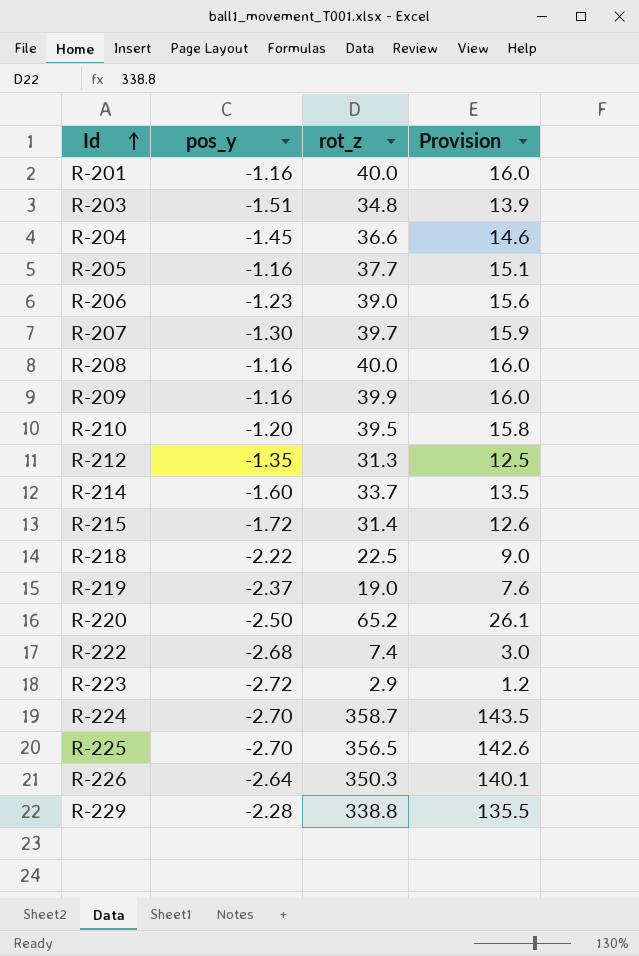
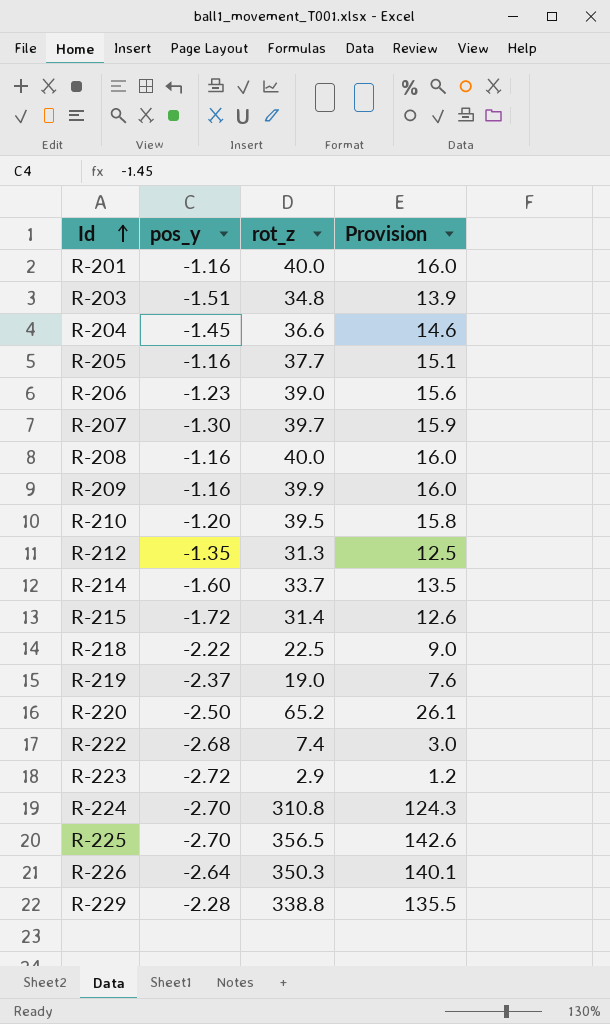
R-224 | rot_z: 358.7 -> 310.8
R-224 | Provision: 143.5 -> 124.3

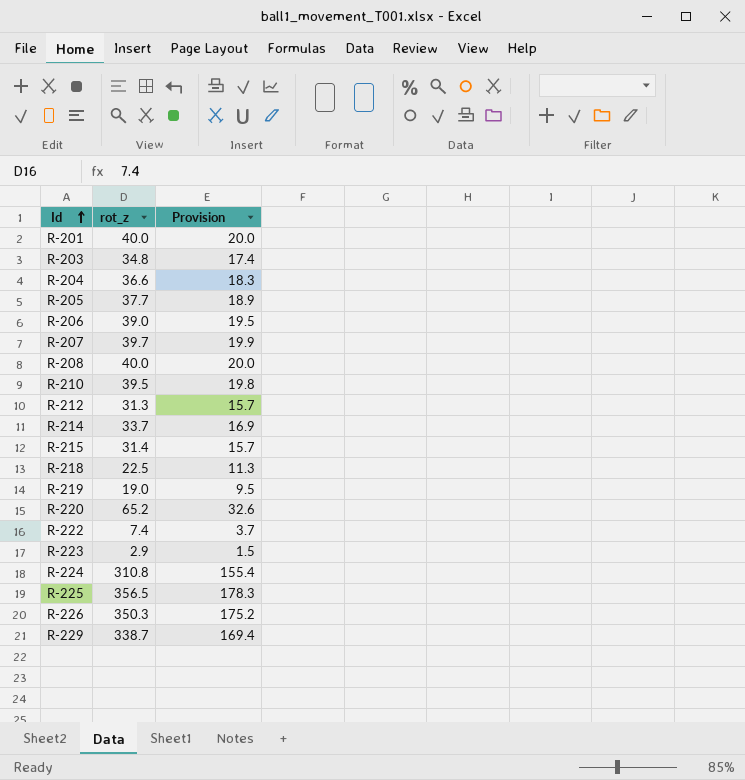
column pos_y | position: 2 -> none
column Provision | formula: [rot_z] * 0.4 -> [rot_z] * 0.5
row R-209: -1.16 | 39.9 | 16.0 -> none
R-229 | rot_z: 338.8 -> 338.7

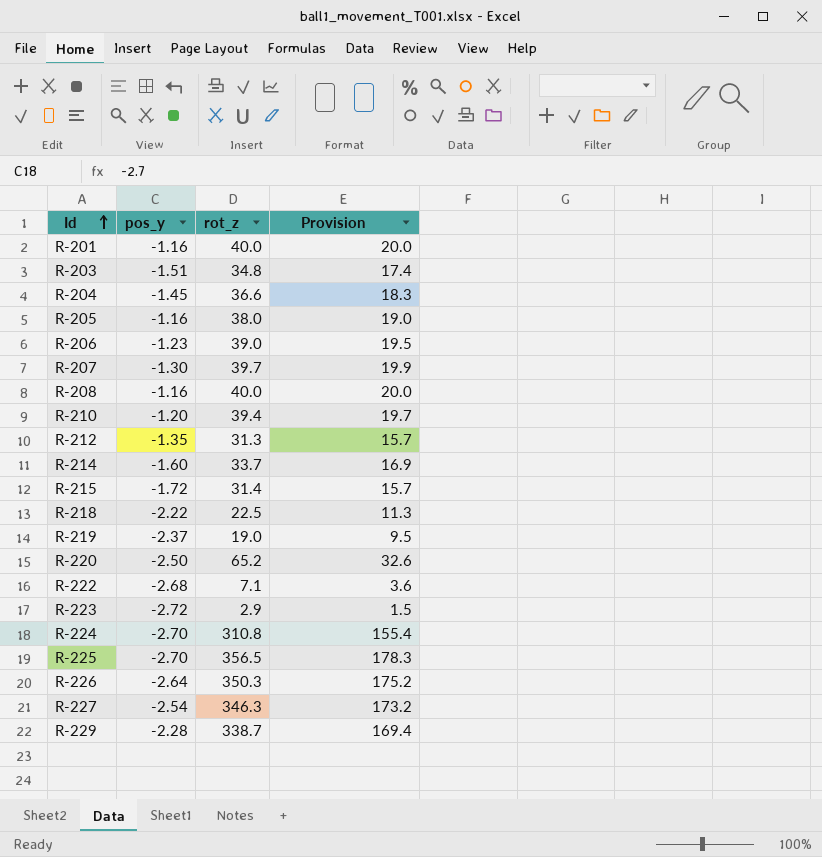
column pos_y | position: none -> 2
R-205 | rot_z: 37.7 -> 38.0
R-205 | Provision: 18.9 -> 19.0
R-210 | rot_z: 39.5 -> 39.4
R-210 | Provision: 19.8 -> 19.7
R-222 | rot_z: 7.4 -> 7.1
R-222 | Provision: 3.7 -> 3.6
row R-227: none -> -2.54 | 346.3 | 173.2

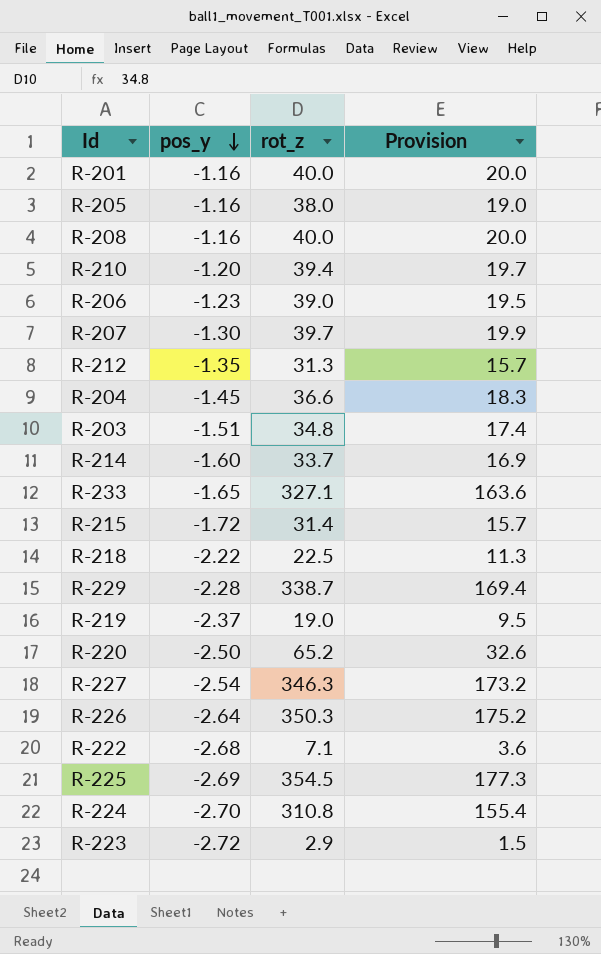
row order: Id ascending -> pos_y descending
row R-233: none -> -1.65 | 327.1 | 163.6
R-225 | pos_y: -2.70 -> -2.69
R-225 | rot_z: 356.5 -> 354.5
R-225 | Provision: 178.3 -> 177.3

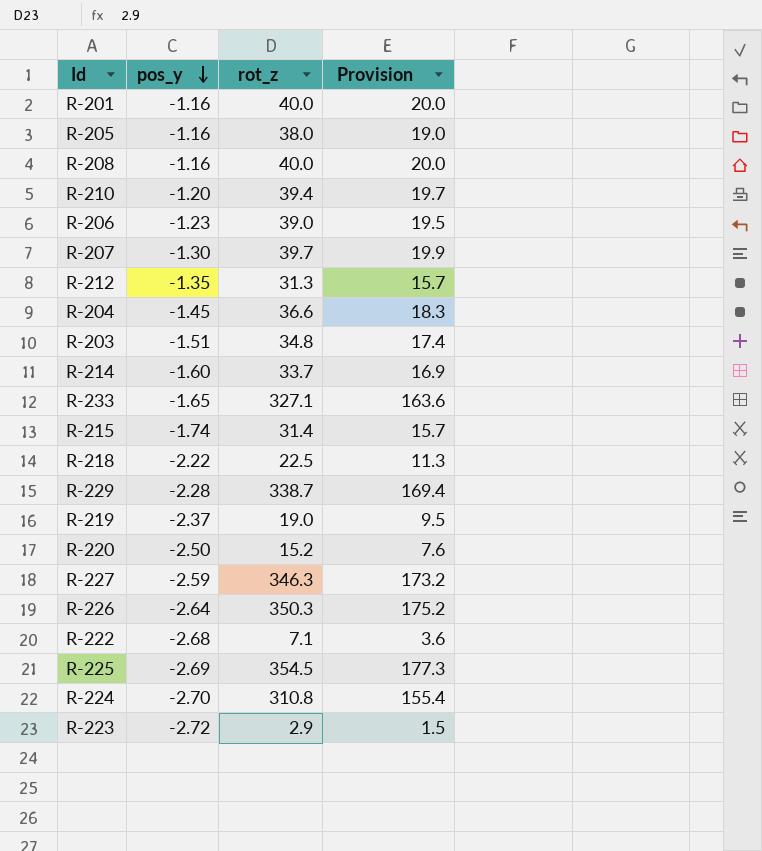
R-215 | pos_y: -1.72 -> -1.74
R-220 | rot_z: 65.2 -> 15.2
R-220 | Provision: 32.6 -> 7.6
R-227 | pos_y: -2.54 -> -2.59

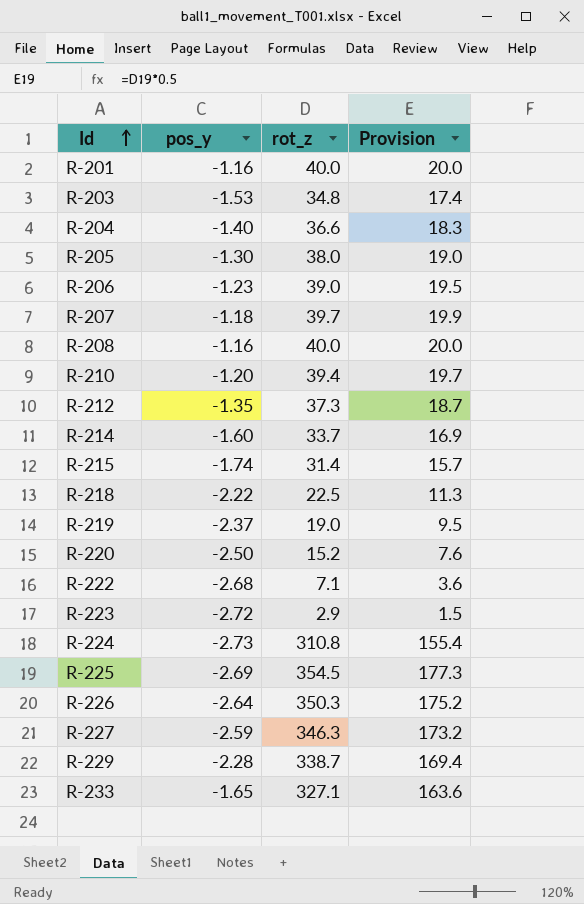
row order: pos_y descending -> Id ascending
R-203 | pos_y: -1.51 -> -1.53
R-204 | pos_y: -1.45 -> -1.40
R-205 | pos_y: -1.16 -> -1.30
R-207 | pos_y: -1.30 -> -1.18
R-212 | rot_z: 31.3 -> 37.3
R-212 | Provision: 15.7 -> 18.7
R-224 | pos_y: -2.70 -> -2.73

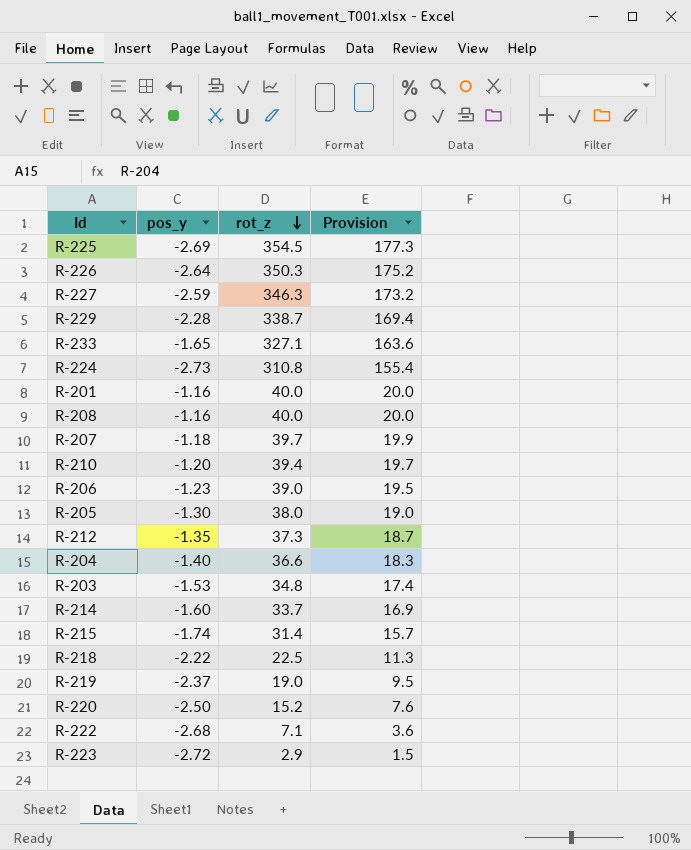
row order: Id ascending -> rot_z descending

